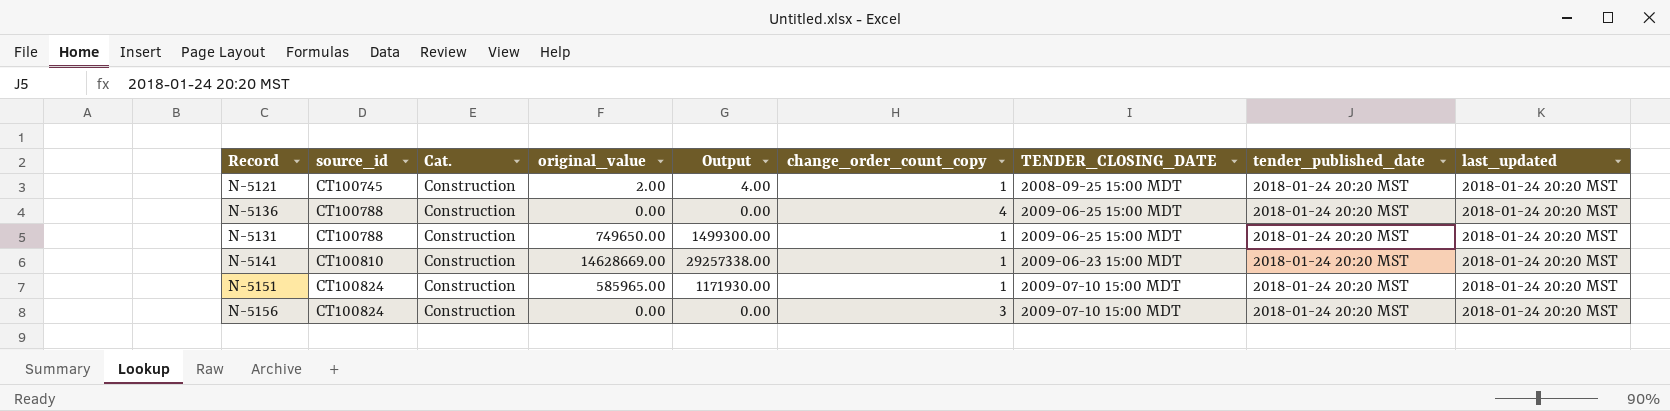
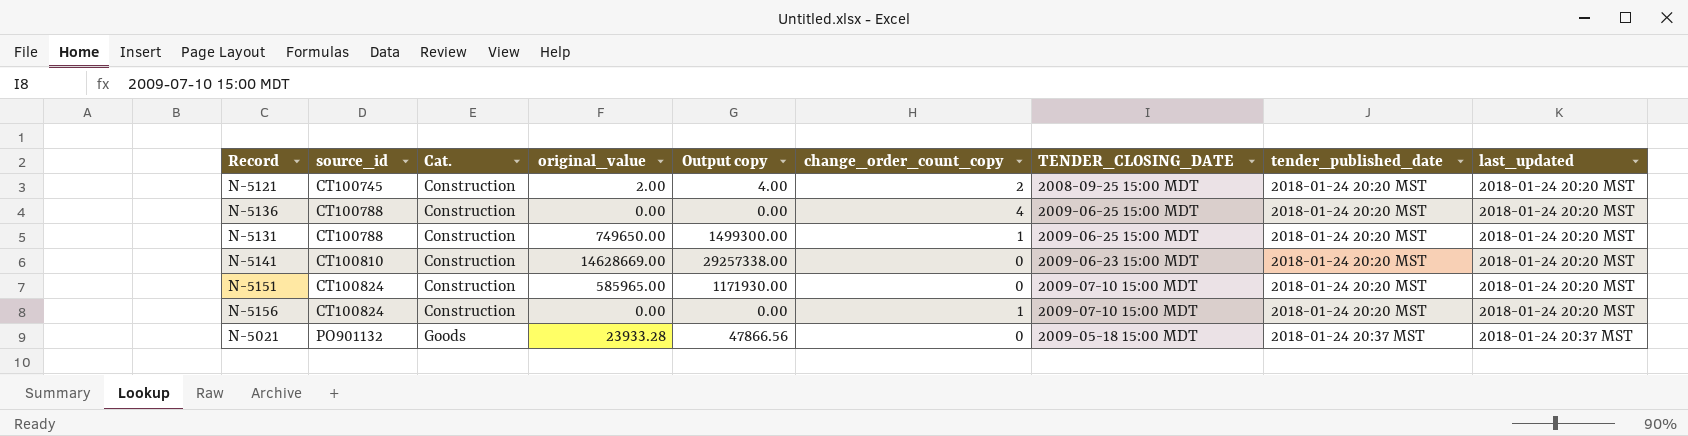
column name: Output -> Output copy
N-5121 | change_order_count_copy: 1 -> 2
N-5141 | change_order_count_copy: 1 -> 0
N-5151 | change_order_count_copy: 1 -> 0
N-5156 | change_order_count_copy: 3 -> 1
row N-5021: none -> PO901132 | Goods | 23933.28 | 47866.56 | 0 | 2009-05-18 15:00 MDT | 2018-01-24 20:37 MST | 2018-01-24 20:37 MST

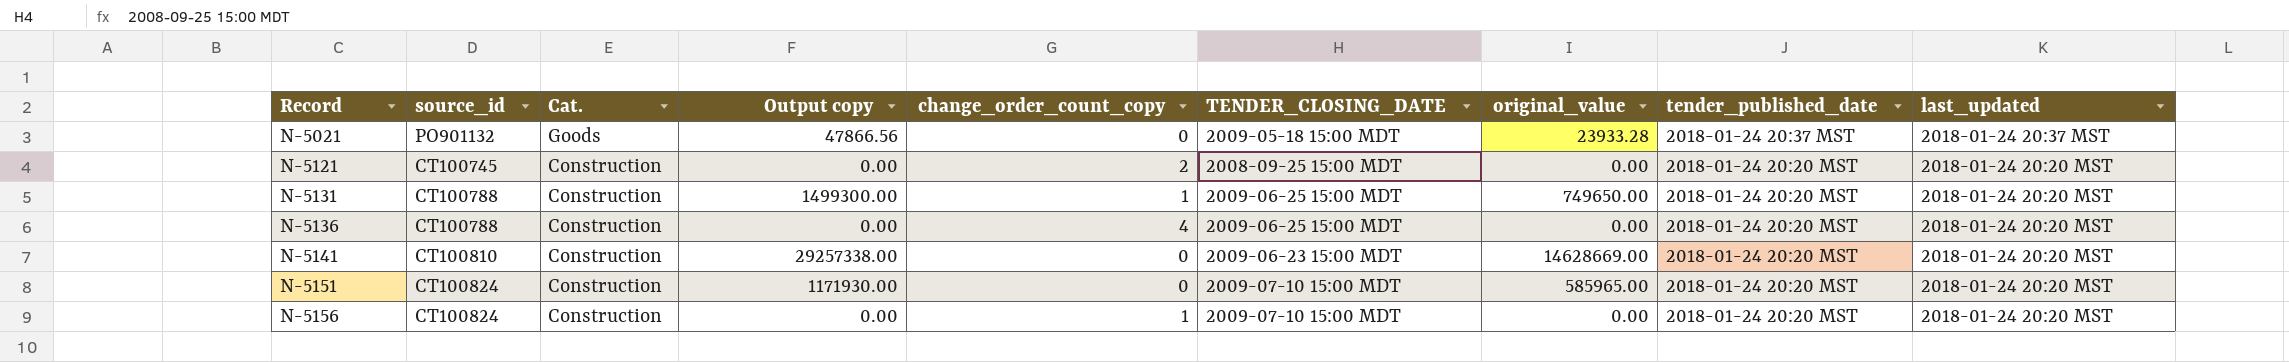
row order: source_id ascending -> Record ascending
column original_value | position: 4 -> 7
N-5121 | Output copy: 4.00 -> 0.00
N-5121 | original_value: 2.00 -> 0.00

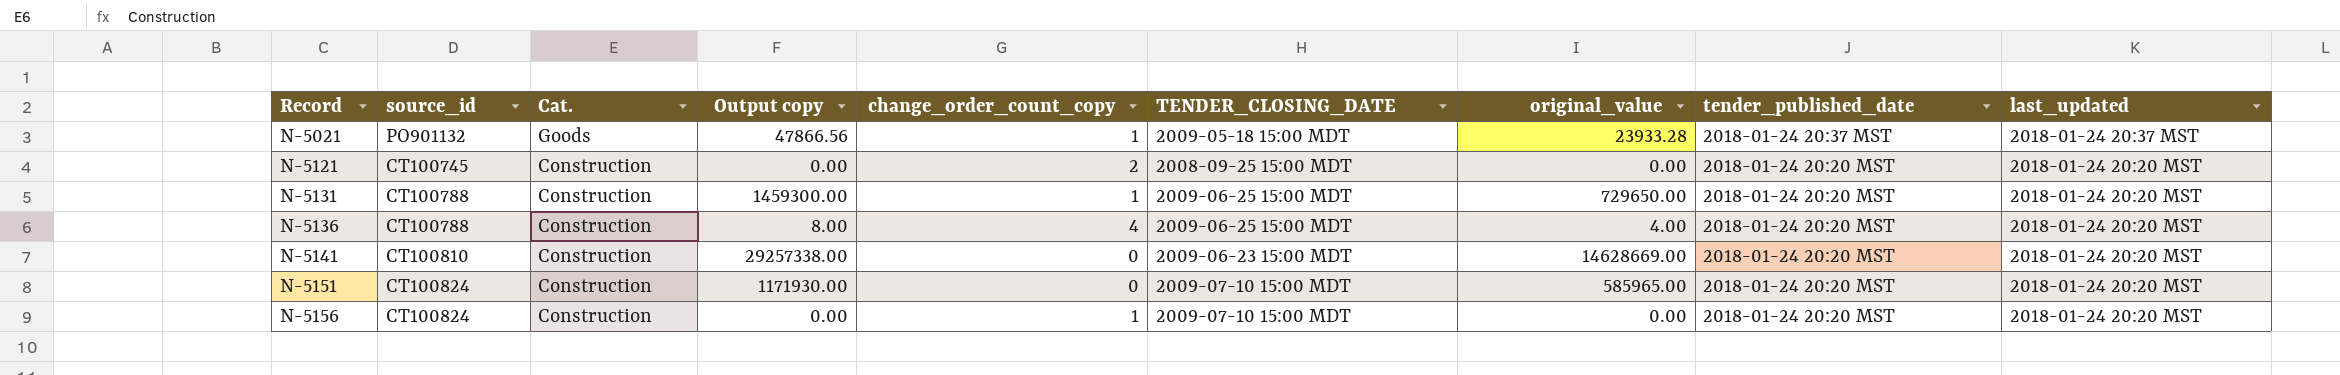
N-5021 | change_order_count_copy: 0 -> 1
N-5131 | Output copy: 1499300.00 -> 1459300.00
N-5131 | original_value: 749650.00 -> 729650.00
N-5136 | Output copy: 0.00 -> 8.00
N-5136 | original_value: 0.00 -> 4.00

